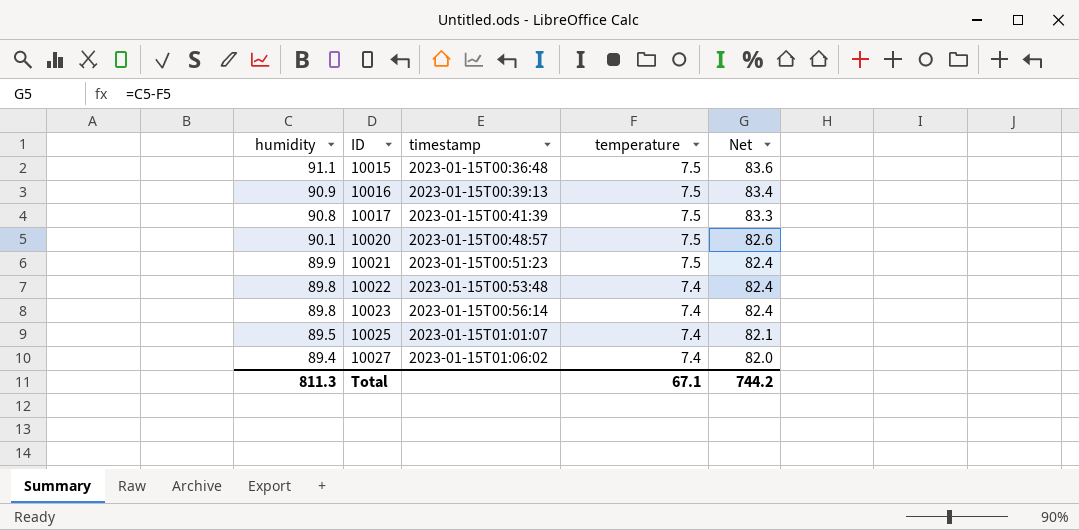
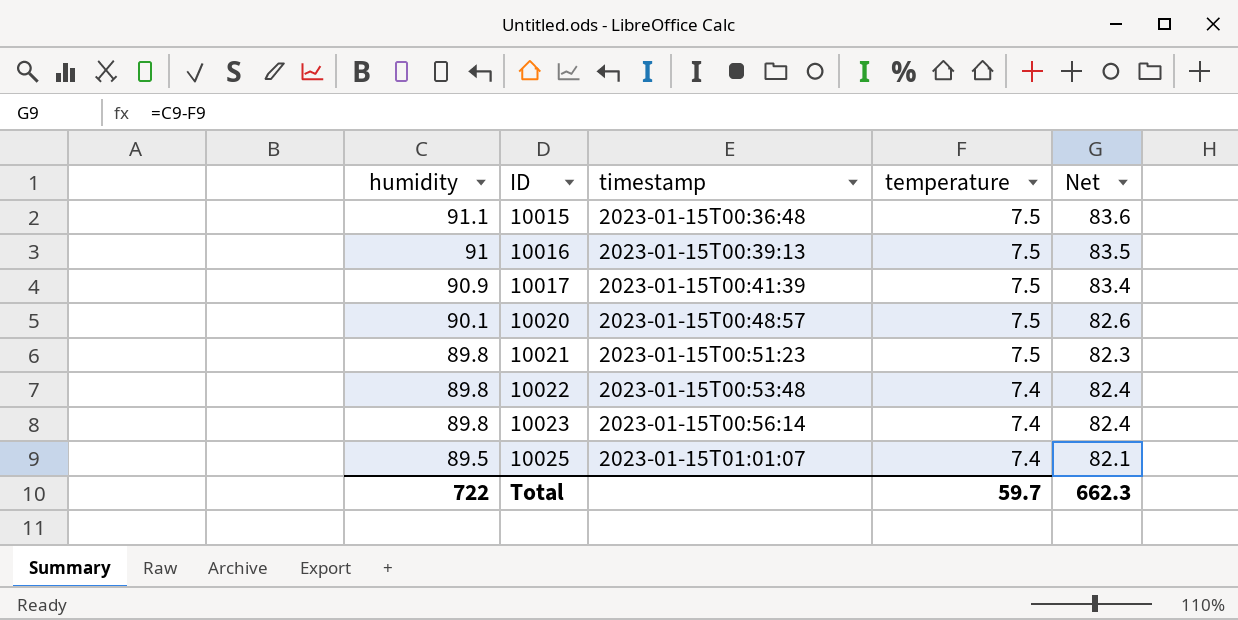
row 10027: 89.4 | 2023-01-15T01:06:02 | 7.4 | 82.0 -> none
10016 | humidity: 90.9 -> 91
10016 | Net: 83.4 -> 83.5
10017 | humidity: 90.8 -> 90.9
10017 | Net: 83.3 -> 83.4
10021 | humidity: 89.9 -> 89.8
10021 | Net: 82.4 -> 82.3
Total | humidity: 811.3 -> 722
Total | temperature: 67.1 -> 59.7
Total | Net: 744.2 -> 662.3

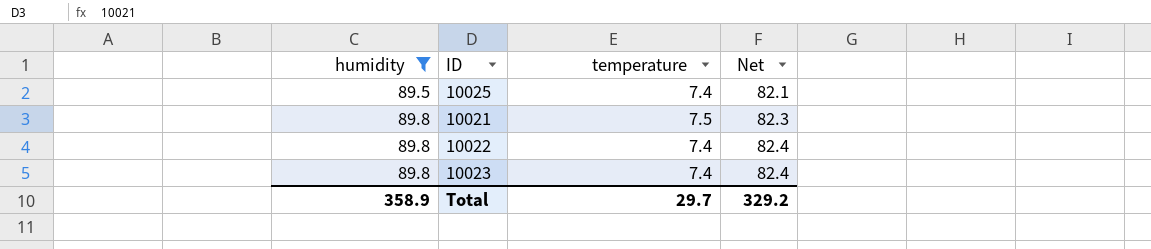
filter: none -> humidity <= 89.8
row order: humidity descending -> humidity ascending
column timestamp | position: 3 -> none
Total | humidity: 722 -> 358.9
Total | temperature: 59.7 -> 29.7
Total | Net: 662.3 -> 329.2

